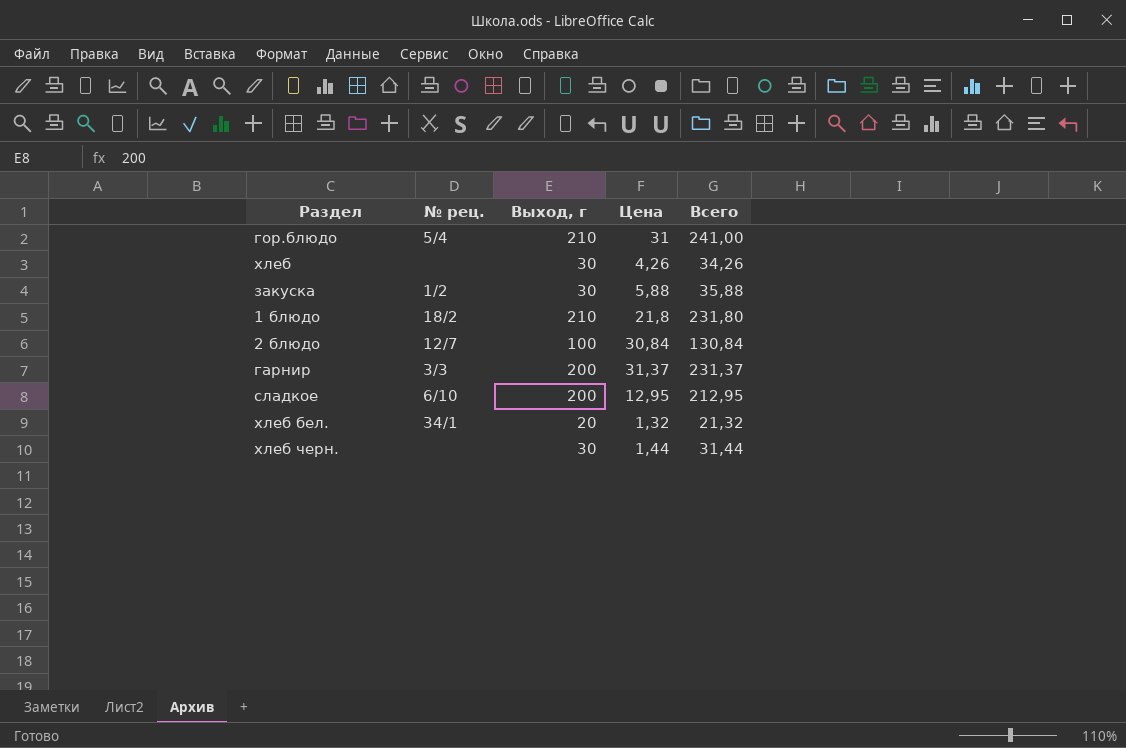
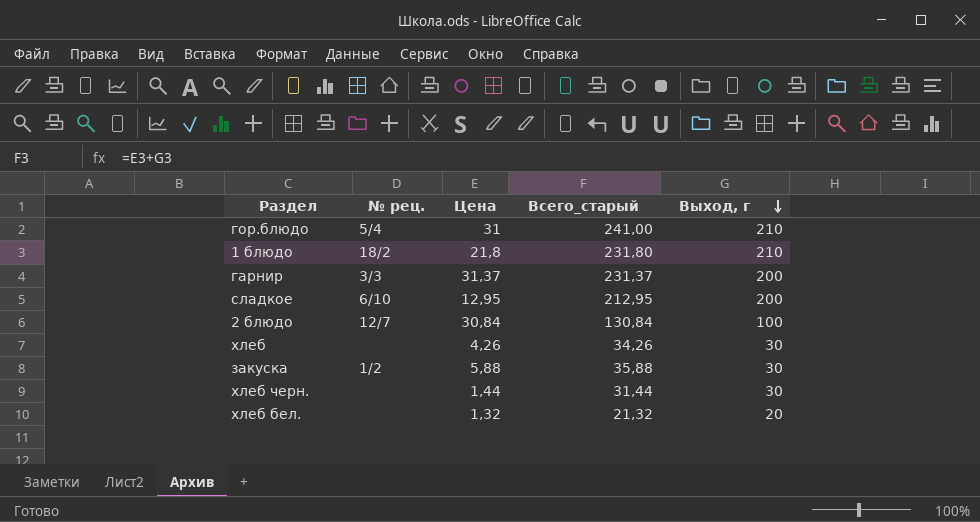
row order: none -> Выход, г descending
column name: Всего -> Всего_старый
column Выход, г | position: 3 -> 5
хлеб бел. | № рец.: 34/1 -> none

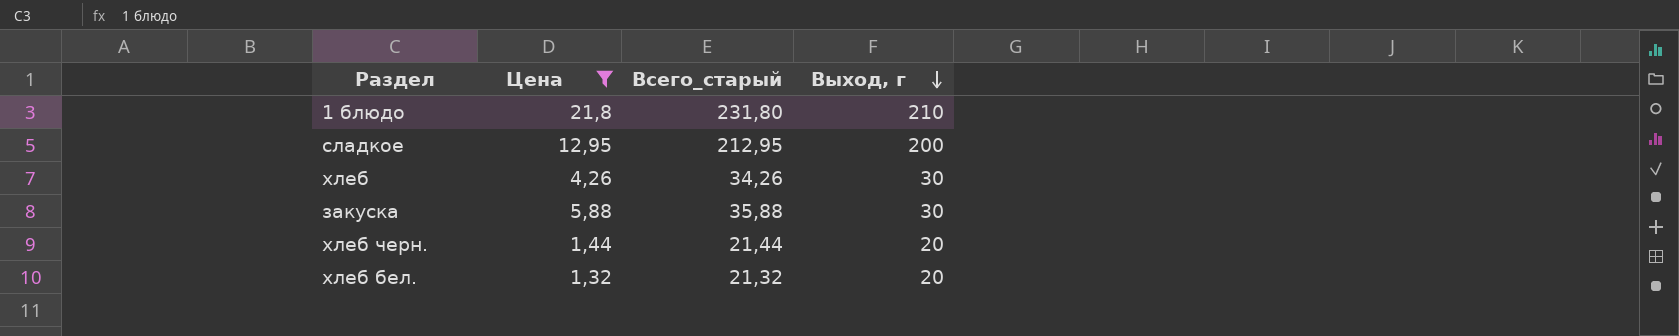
filter: none -> Цена <= 21,8
column № рец. | position: 2 -> none
хлеб черн. | Всего_старый: 31,44 -> 21,44
хлеб черн. | Выход, г: 30 -> 20

